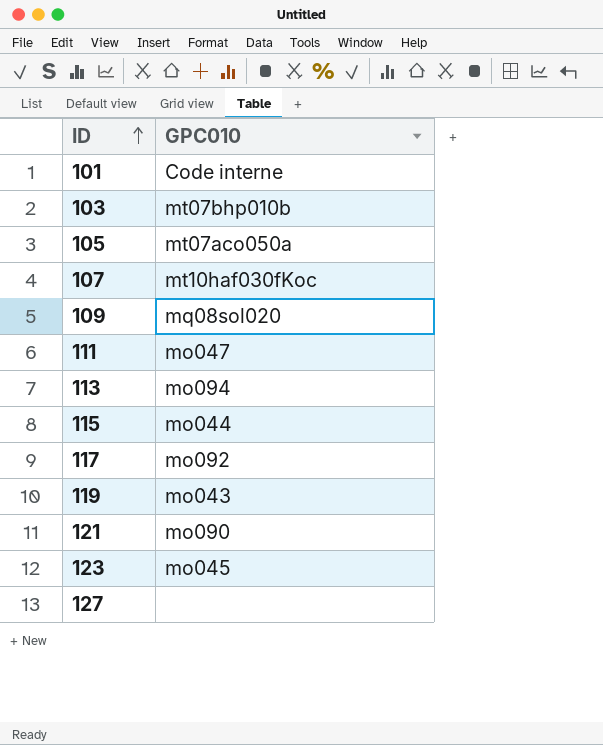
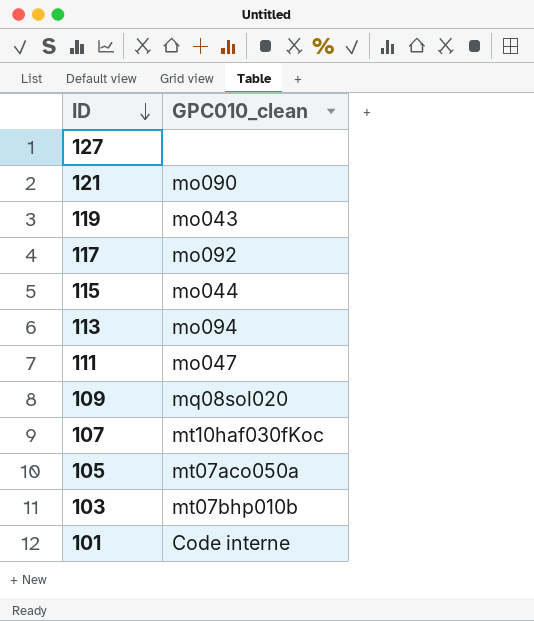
row order: ID ascending -> ID descending
column name: GPC010 -> GPC010_clean
row 123: mo045 -> none

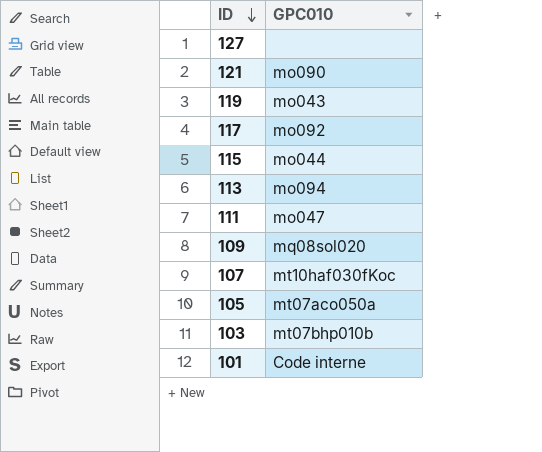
column name: GPC010_clean -> GPC010

